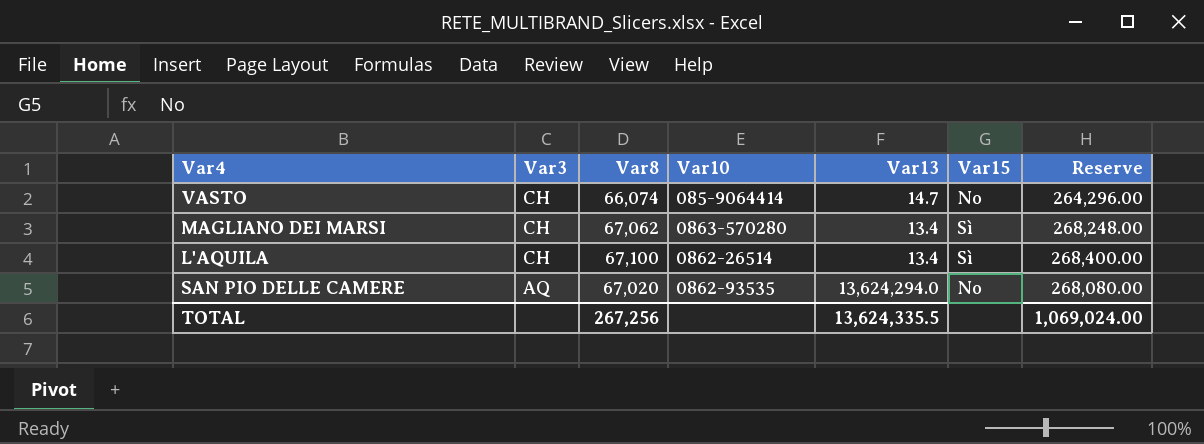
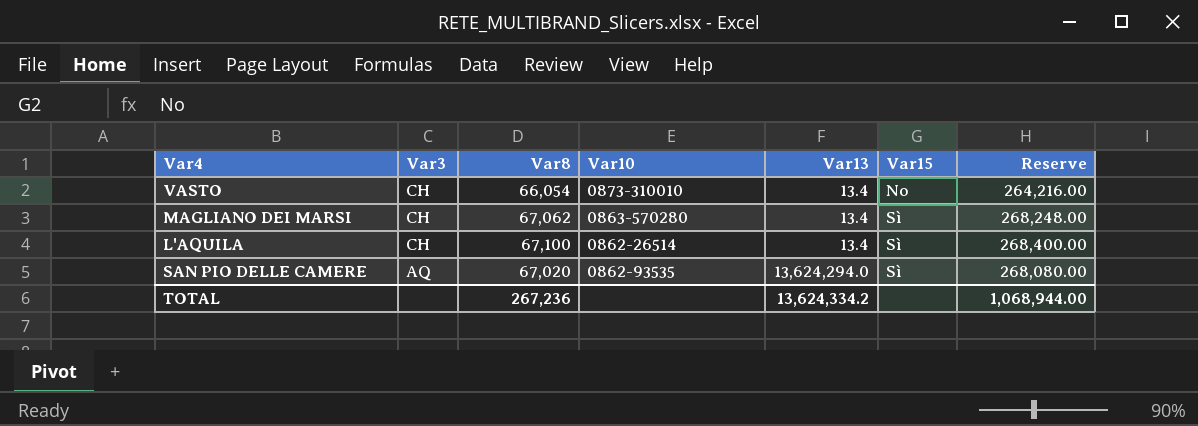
VASTO | Var8: 66,074 -> 66,054
VASTO | Var10: 085-9064414 -> 0873-310010
VASTO | Var13: 14.7 -> 13.4
VASTO | Reserve: 264,296.00 -> 264,216.00
SAN PIO DELLE CAMERE | Var15: No -> Sì
TOTAL | Var8: 267,256 -> 267,236
TOTAL | Var13: 13,624,335.5 -> 13,624,334.2
TOTAL | Reserve: 1,069,024.00 -> 1,068,944.00

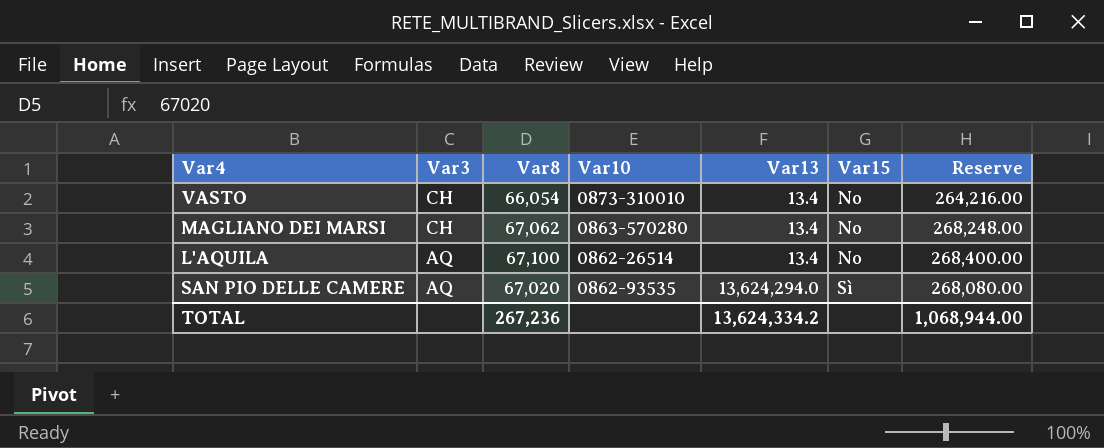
MAGLIANO DEI MARSI | Var15: Sì -> No
L'AQUILA | Var3: CH -> AQ
L'AQUILA | Var15: Sì -> No

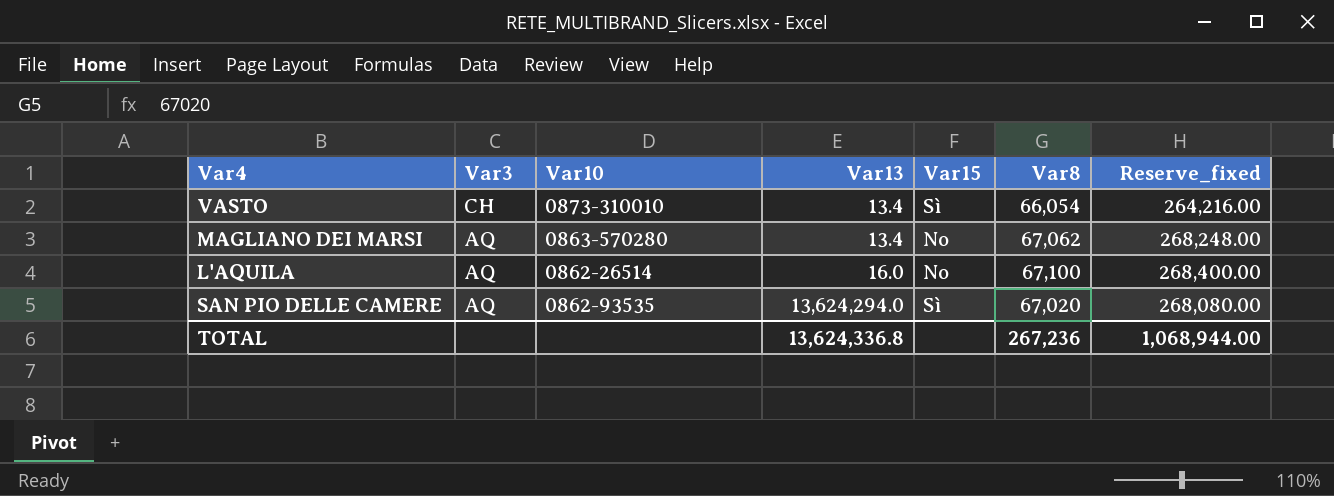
column Var8 | position: 3 -> 6
column name: Reserve -> Reserve_fixed
VASTO | Var15: No -> Sì
MAGLIANO DEI MARSI | Var3: CH -> AQ
L'AQUILA | Var13: 13.4 -> 16.0
TOTAL | Var13: 13,624,334.2 -> 13,624,336.8

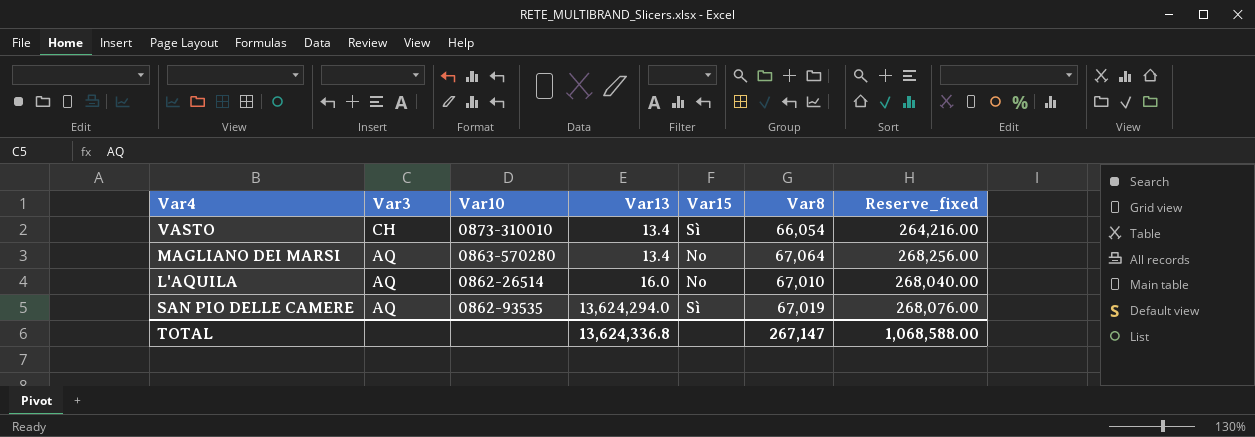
MAGLIANO DEI MARSI | Var8: 67,062 -> 67,064
MAGLIANO DEI MARSI | Reserve_fixed: 268,248.00 -> 268,256.00
L'AQUILA | Var8: 67,100 -> 67,010
L'AQUILA | Reserve_fixed: 268,400.00 -> 268,040.00
SAN PIO DELLE CAMERE | Var8: 67,020 -> 67,019
SAN PIO DELLE CAMERE | Reserve_fixed: 268,080.00 -> 268,076.00
TOTAL | Var8: 267,236 -> 267,147
TOTAL | Reserve_fixed: 1,068,944.00 -> 1,068,588.00

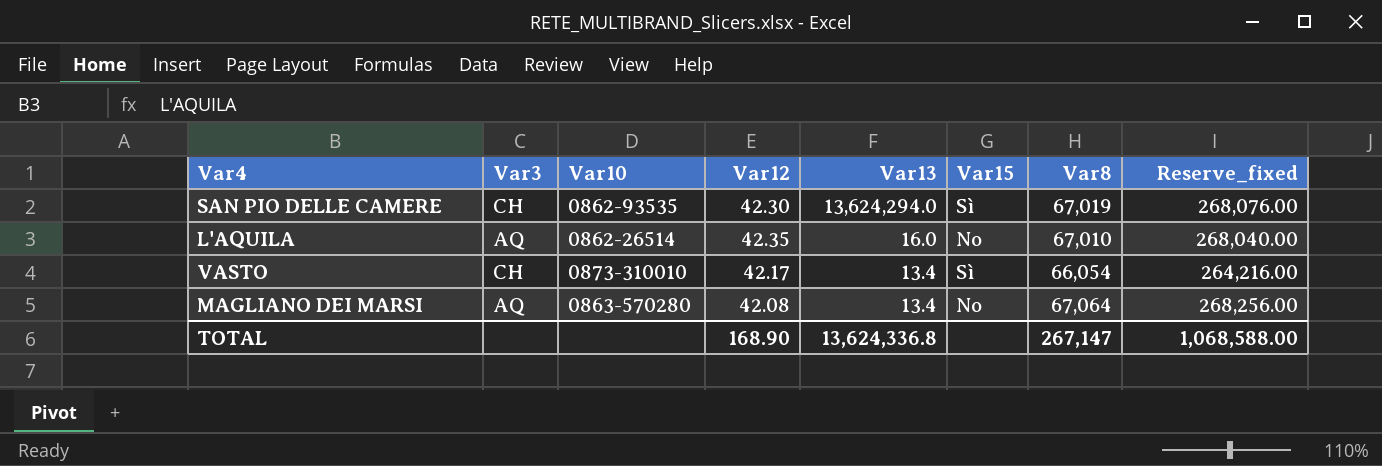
row order: Var3 descending -> Var13 descending
column Var12 | position: none -> 4
SAN PIO DELLE CAMERE | Var3: AQ -> CH

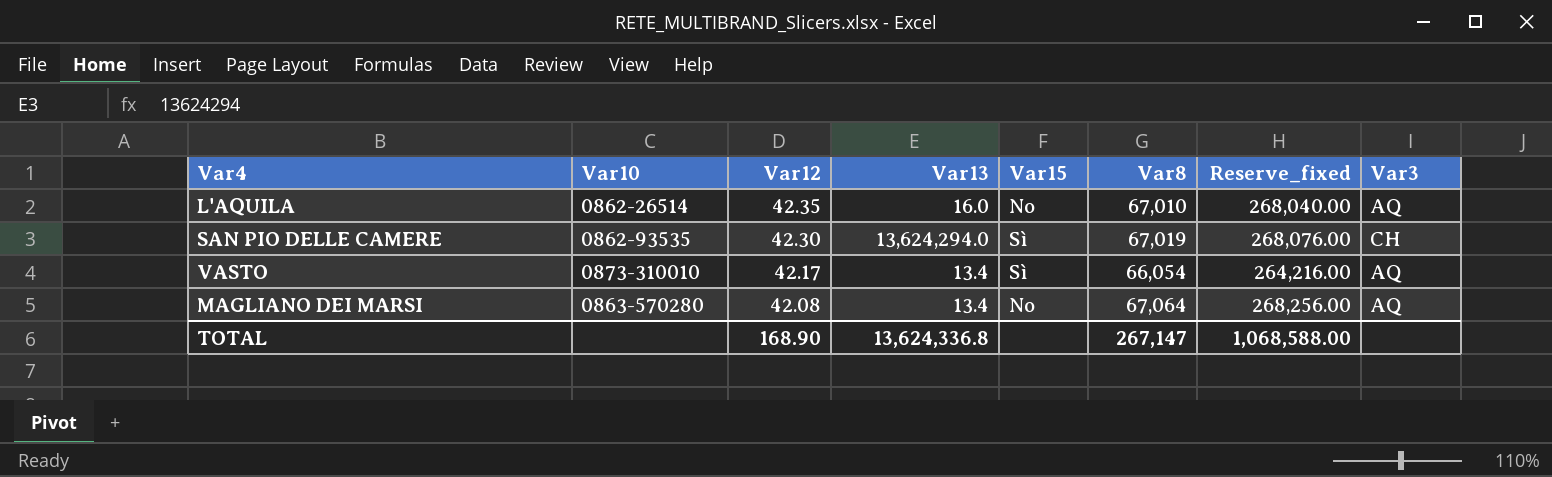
row order: Var13 descending -> Var12 descending
column Var3 | position: 2 -> 8
VASTO | Var3: CH -> AQ

